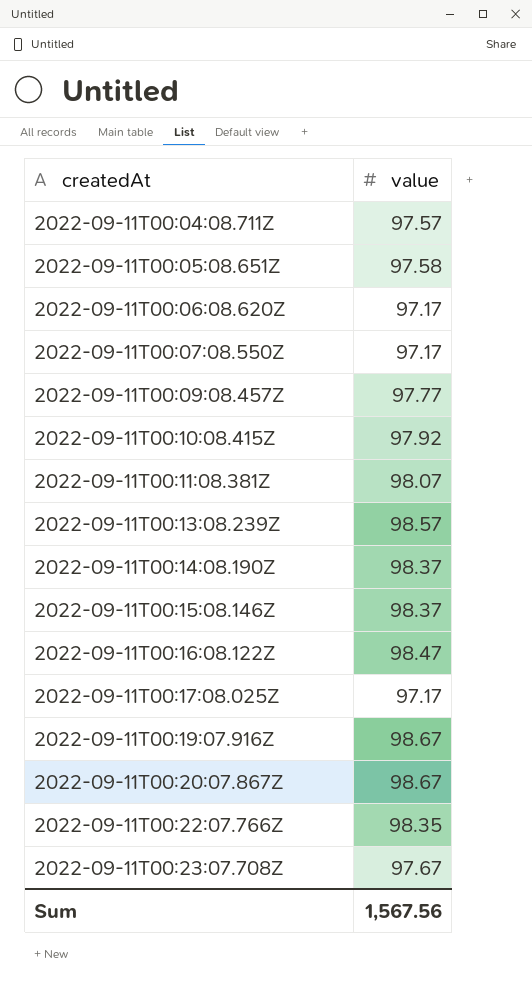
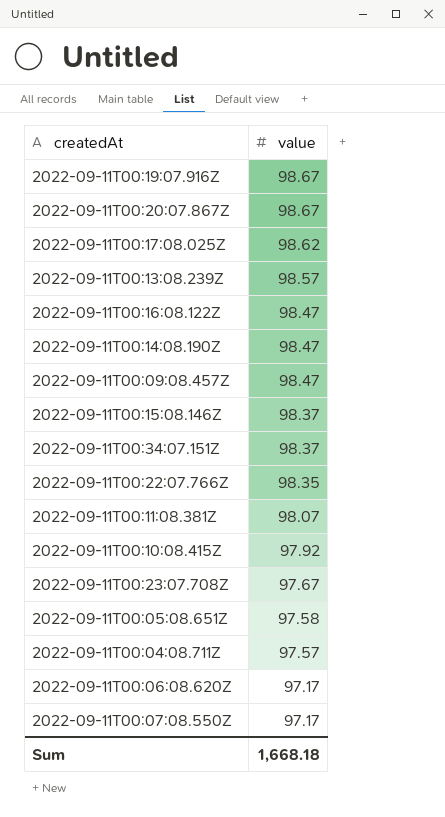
row order: createdAt ascending -> value descending
2022-09-11T00:17:08.025Z | value: 97.17 -> 98.62
2022-09-11T00:14:08.190Z | value: 98.37 -> 98.47
2022-09-11T00:09:08.457Z | value: 97.77 -> 98.47
row 2022-09-11T00:34:07.151Z: none -> 98.37
Sum | value: 1,567.56 -> 1,668.18

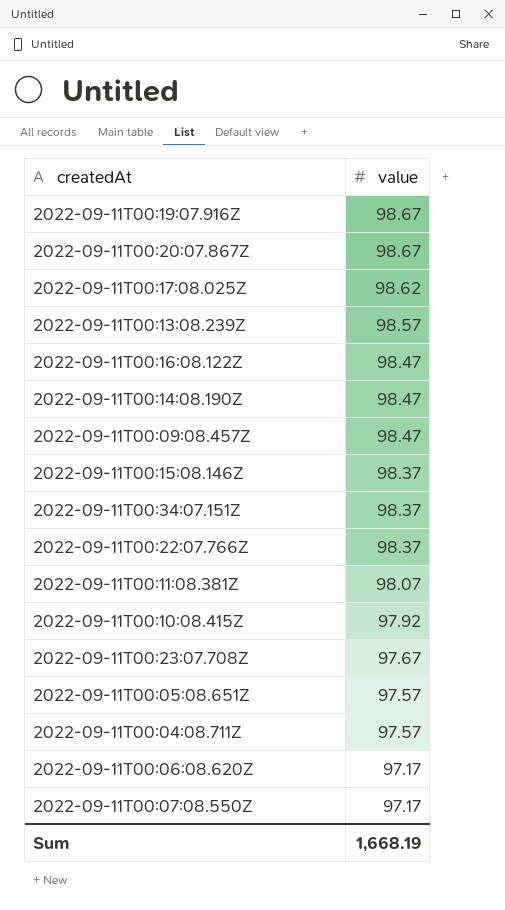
2022-09-11T00:22:07.766Z | value: 98.35 -> 98.37
2022-09-11T00:05:08.651Z | value: 97.58 -> 97.57
Sum | value: 1,668.18 -> 1,668.19

